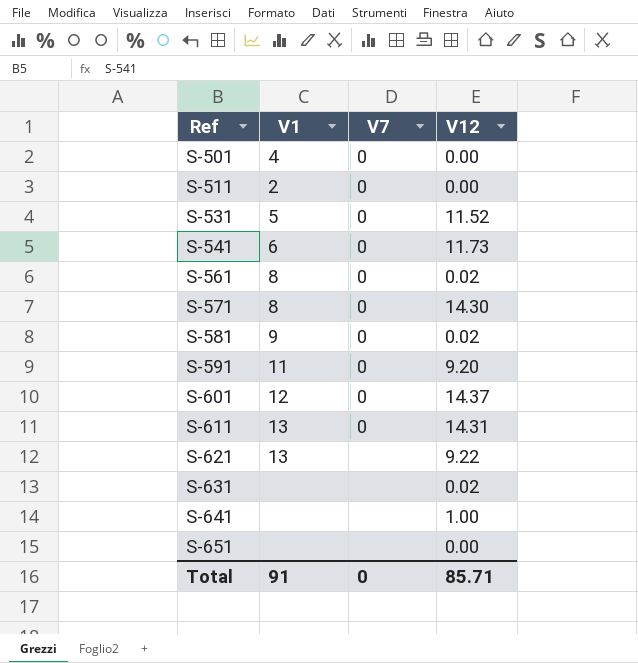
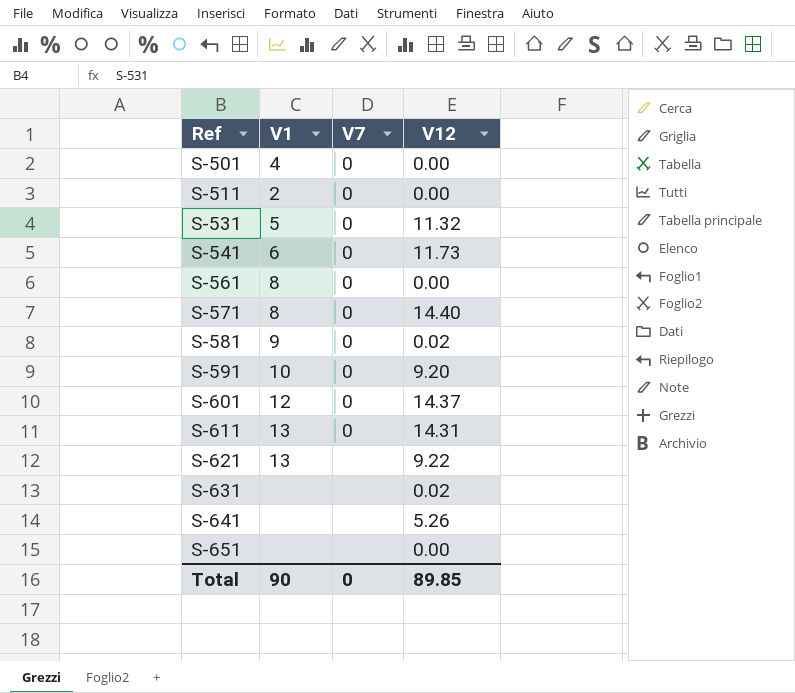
S-531 | V12: 11.52 -> 11.32
S-561 | V12: 0.02 -> 0.00
S-571 | V12: 14.30 -> 14.40
S-591 | V1: 11 -> 10
S-641 | V12: 1.00 -> 5.26
Total | V1: 91 -> 90
Total | V12: 85.71 -> 89.85

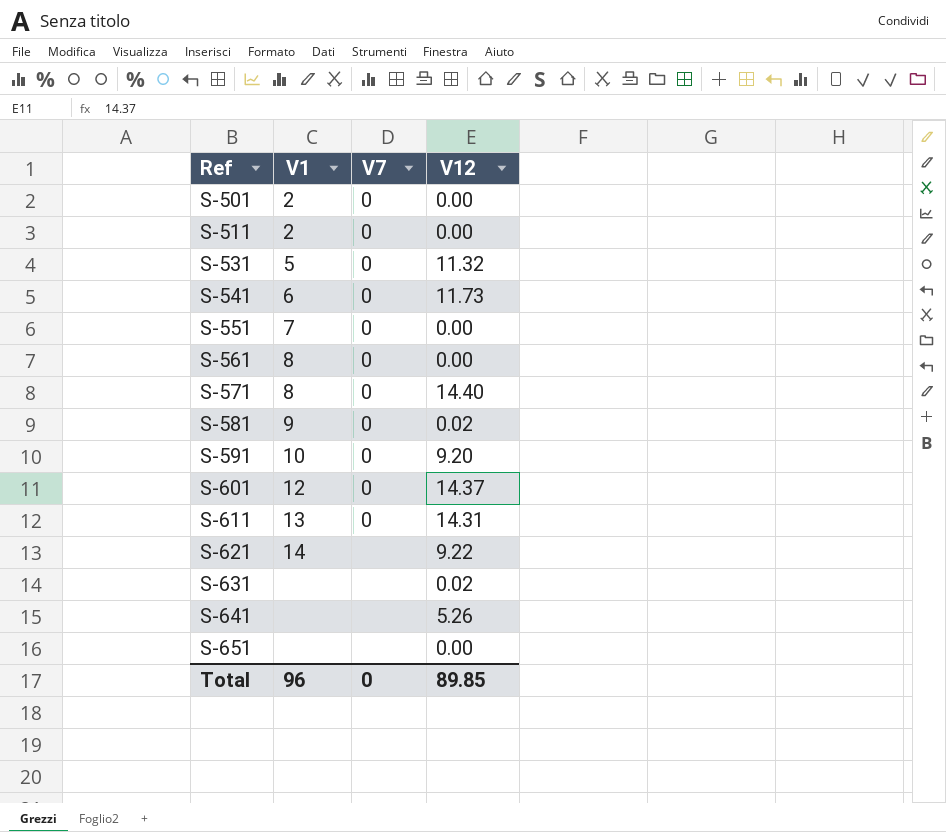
S-501 | V1: 4 -> 2
row S-551: none -> 7 | 0 | 0.00
S-621 | V1: 13 -> 14
Total | V1: 90 -> 96

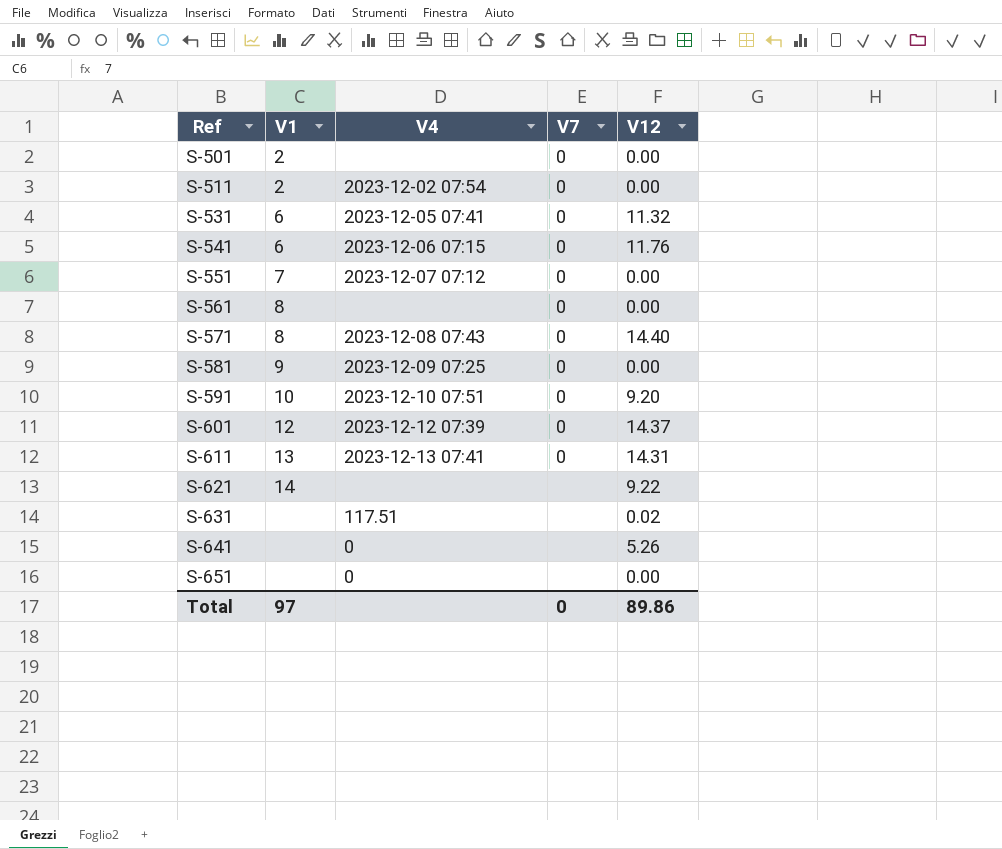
column V4 | position: none -> 3
S-531 | V1: 5 -> 6
S-541 | V12: 11.73 -> 11.76
S-581 | V12: 0.02 -> 0.00
Total | V1: 96 -> 97
Total | V12: 89.85 -> 89.86

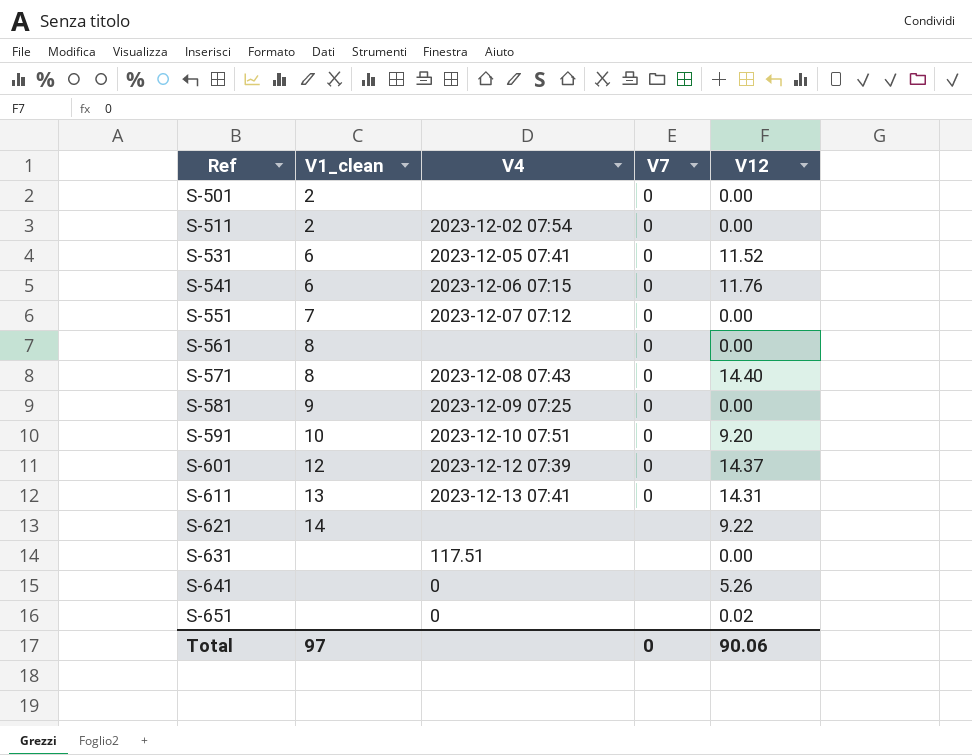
column name: V1 -> V1_clean
S-531 | V12: 11.32 -> 11.52
S-631 | V12: 0.02 -> 0.00
S-651 | V12: 0.00 -> 0.02
Total | V12: 89.86 -> 90.06

